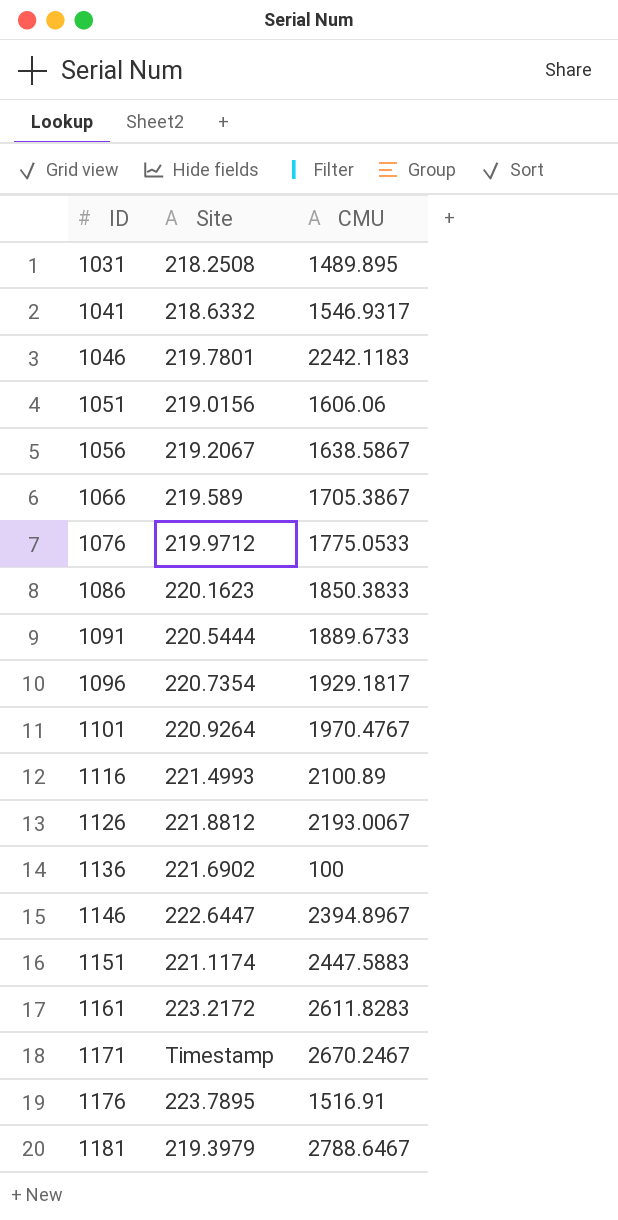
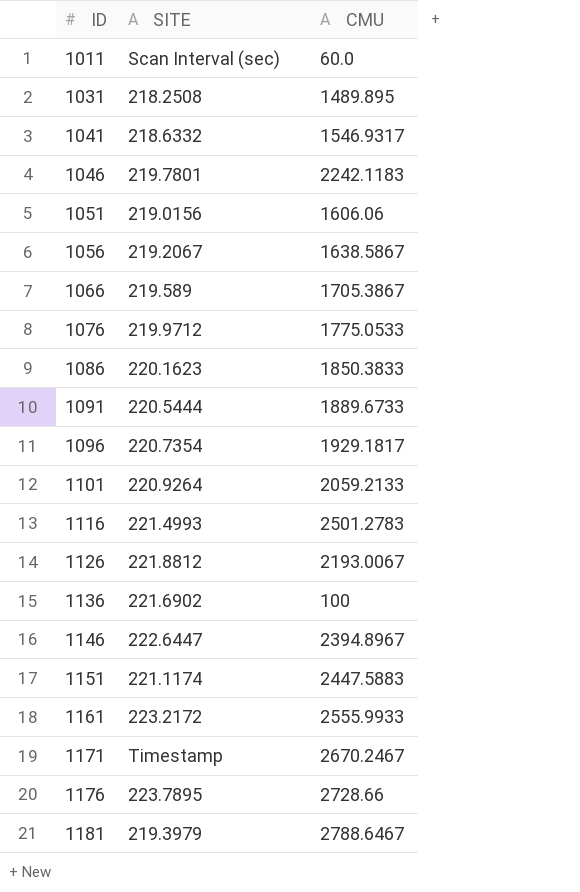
column name: Site -> SITE
row 1011: none -> Scan Interval (sec) | 60.0
1101 | CMU: 1970.4767 -> 2059.2133
1116 | CMU: 2100.89 -> 2501.2783
1161 | CMU: 2611.8283 -> 2555.9933
1176 | CMU: 1516.91 -> 2728.66

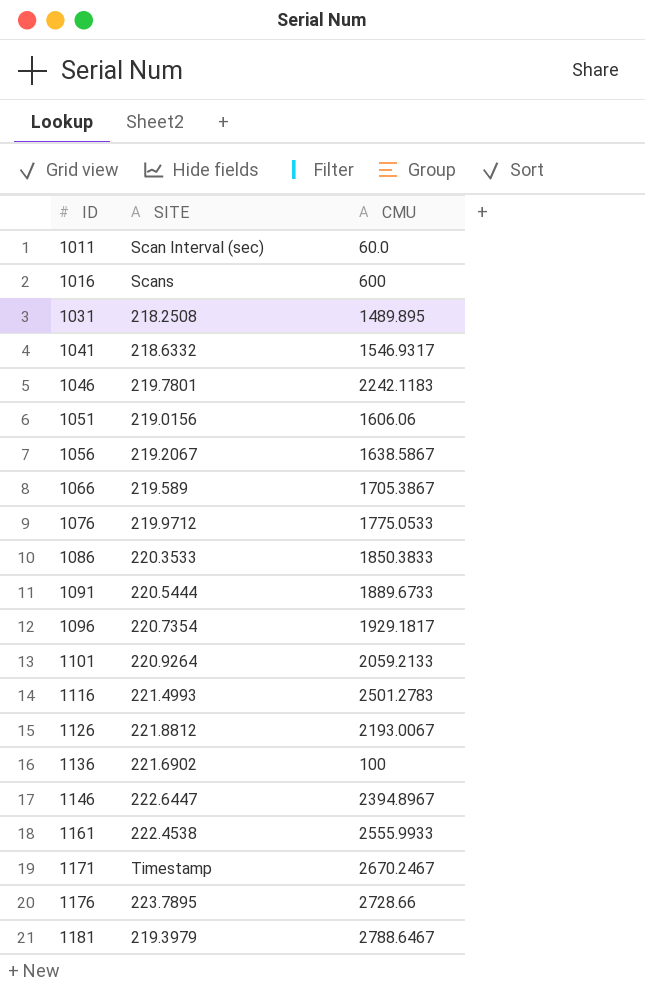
row 1151: 221.1174 | 2447.5883 -> none
row 1016: none -> Scans | 600
1086 | SITE: 220.1623 -> 220.3533
1161 | SITE: 223.2172 -> 222.4538

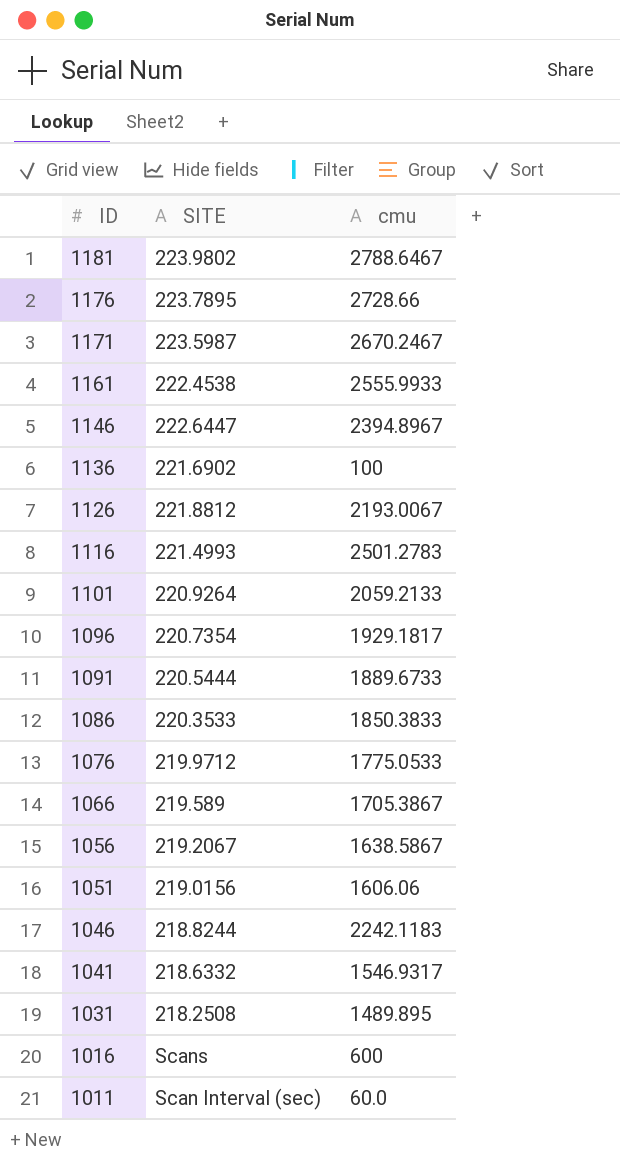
row order: ID ascending -> ID descending
column name: CMU -> cmu
1181 | SITE: 219.3979 -> 223.9802
1171 | SITE: Timestamp -> 223.5987
1046 | SITE: 219.7801 -> 218.8244

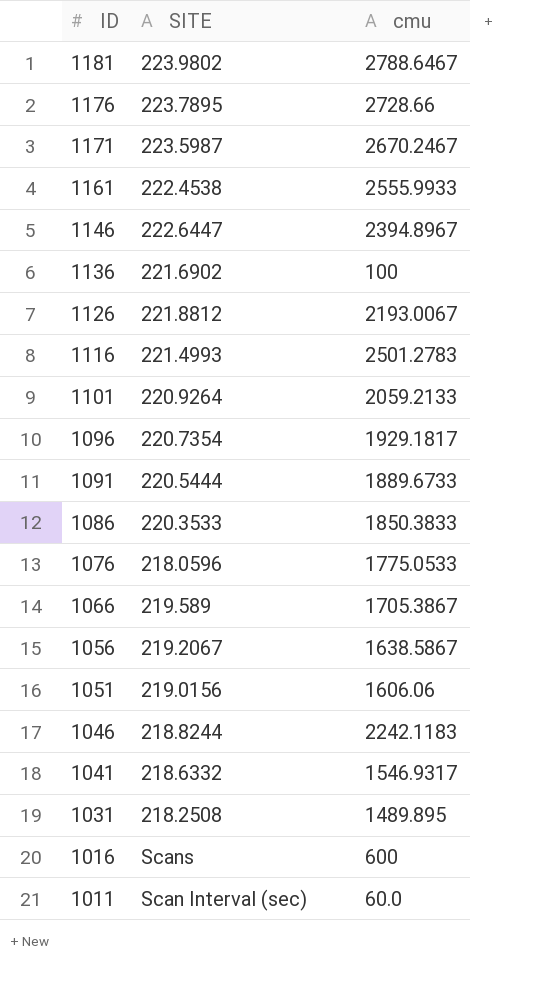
1076 | SITE: 219.9712 -> 218.0596

